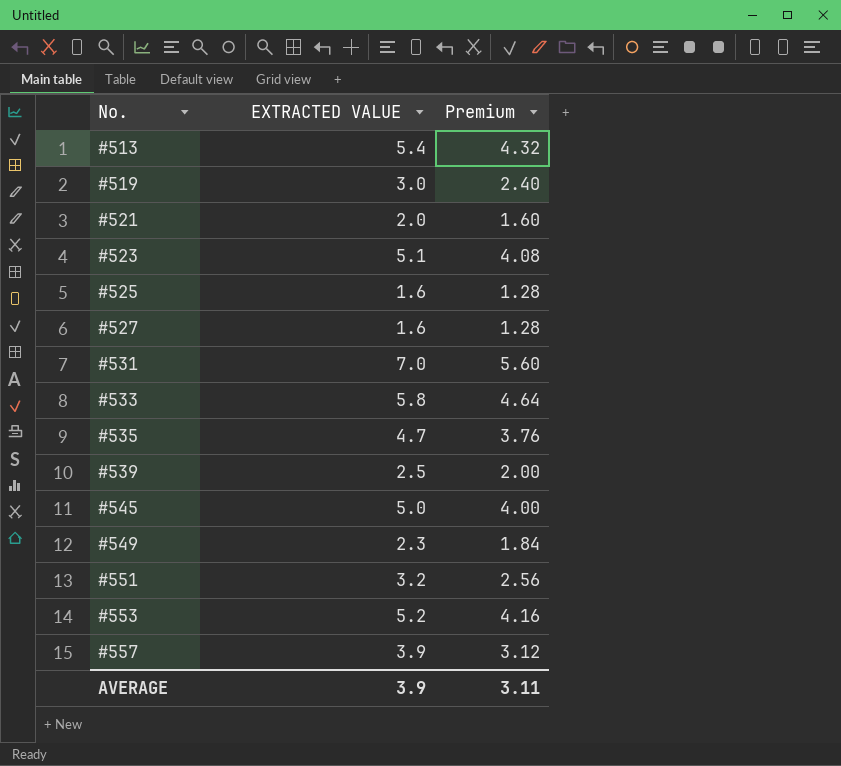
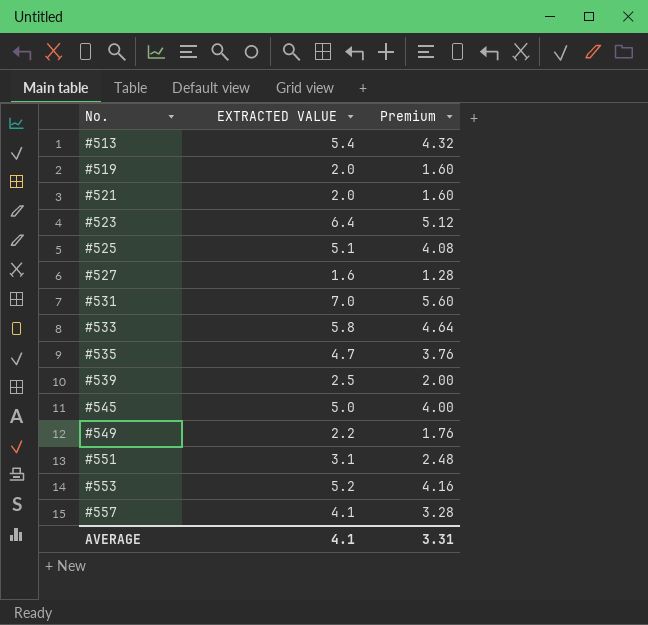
#519 | EXTRACTED VALUE: 3.0 -> 2.0
#519 | Premium: 2.40 -> 1.60
#523 | EXTRACTED VALUE: 5.1 -> 6.4
#523 | Premium: 4.08 -> 5.12
#525 | EXTRACTED VALUE: 1.6 -> 5.1
#525 | Premium: 1.28 -> 4.08
#549 | EXTRACTED VALUE: 2.3 -> 2.2
#549 | Premium: 1.84 -> 1.76
#551 | EXTRACTED VALUE: 3.2 -> 3.1
#551 | Premium: 2.56 -> 2.48
#557 | EXTRACTED VALUE: 3.9 -> 4.1
#557 | Premium: 3.12 -> 3.28
AVERAGE | EXTRACTED VALUE: 3.9 -> 4.1
AVERAGE | Premium: 3.11 -> 3.31

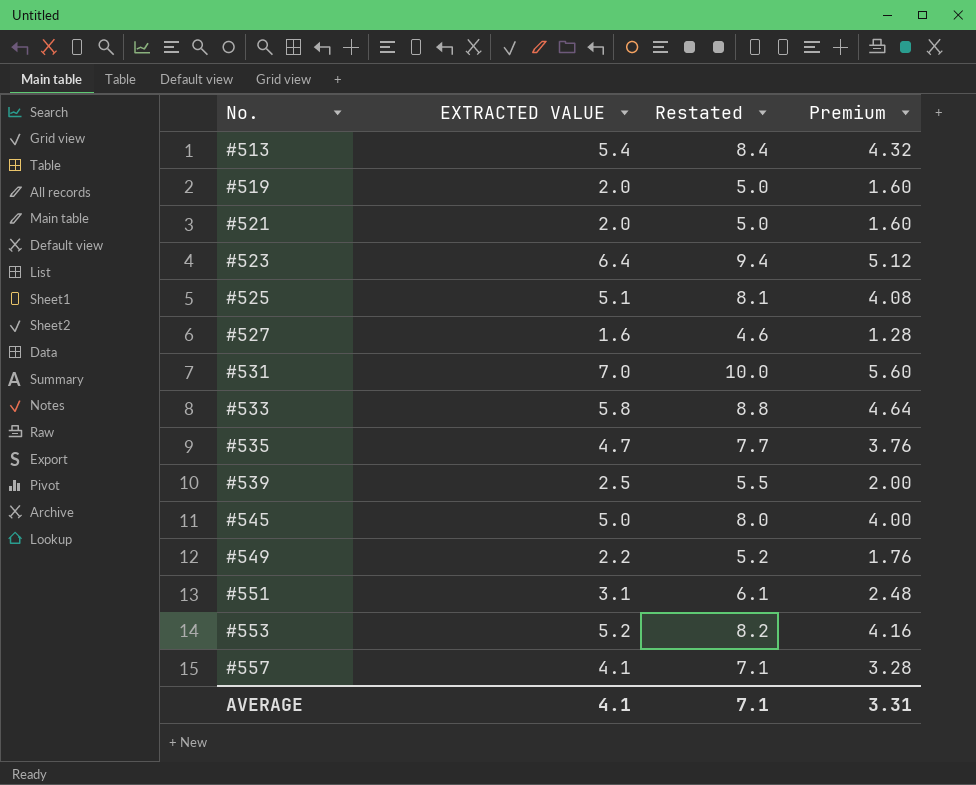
column Restated | formula: none -> [EXTRACTED VALUE] + 3

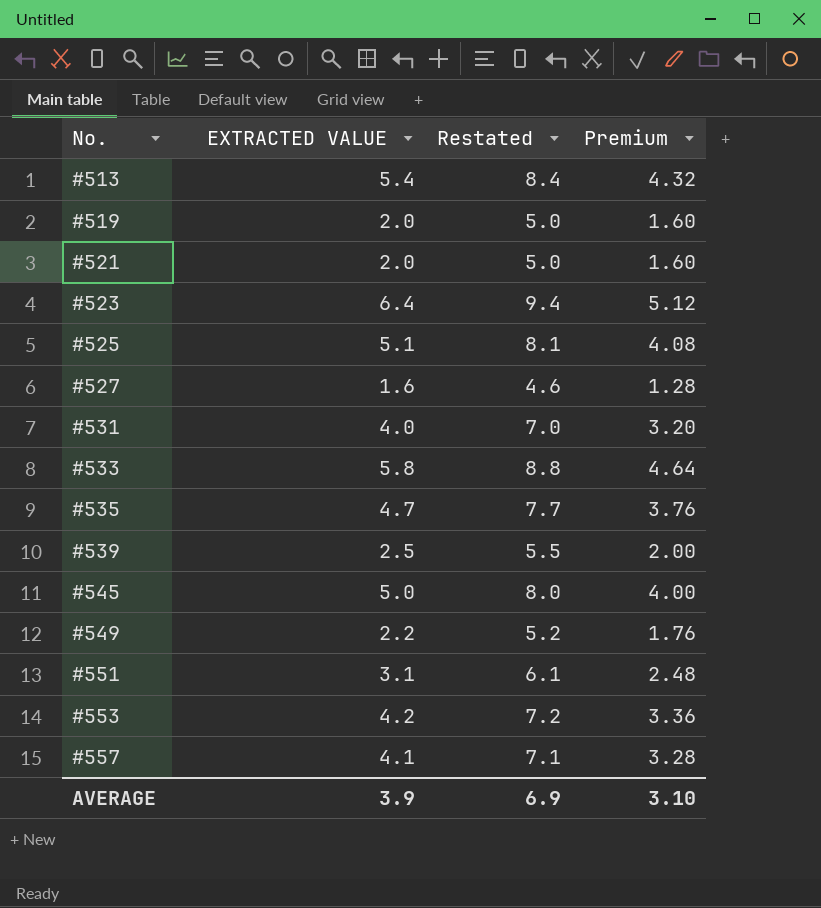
#531 | EXTRACTED VALUE: 7.0 -> 4.0
#531 | Restated: 10.0 -> 7.0
#531 | Premium: 5.60 -> 3.20
#553 | EXTRACTED VALUE: 5.2 -> 4.2
#553 | Restated: 8.2 -> 7.2
#553 | Premium: 4.16 -> 3.36
AVERAGE | EXTRACTED VALUE: 4.1 -> 3.9
AVERAGE | Restated: 7.1 -> 6.9
AVERAGE | Premium: 3.31 -> 3.10

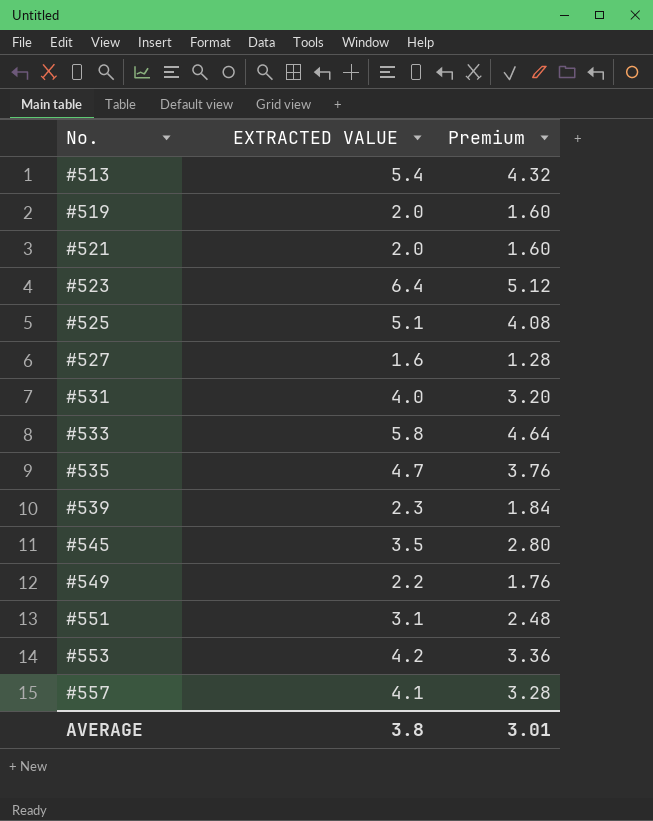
column Restated | formula: [EXTRACTED VALUE] + 3 -> none
#539 | EXTRACTED VALUE: 2.5 -> 2.3
#539 | Premium: 2.00 -> 1.84
#545 | EXTRACTED VALUE: 5.0 -> 3.5
#545 | Premium: 4.00 -> 2.80
AVERAGE | EXTRACTED VALUE: 3.9 -> 3.8
AVERAGE | Premium: 3.10 -> 3.01

